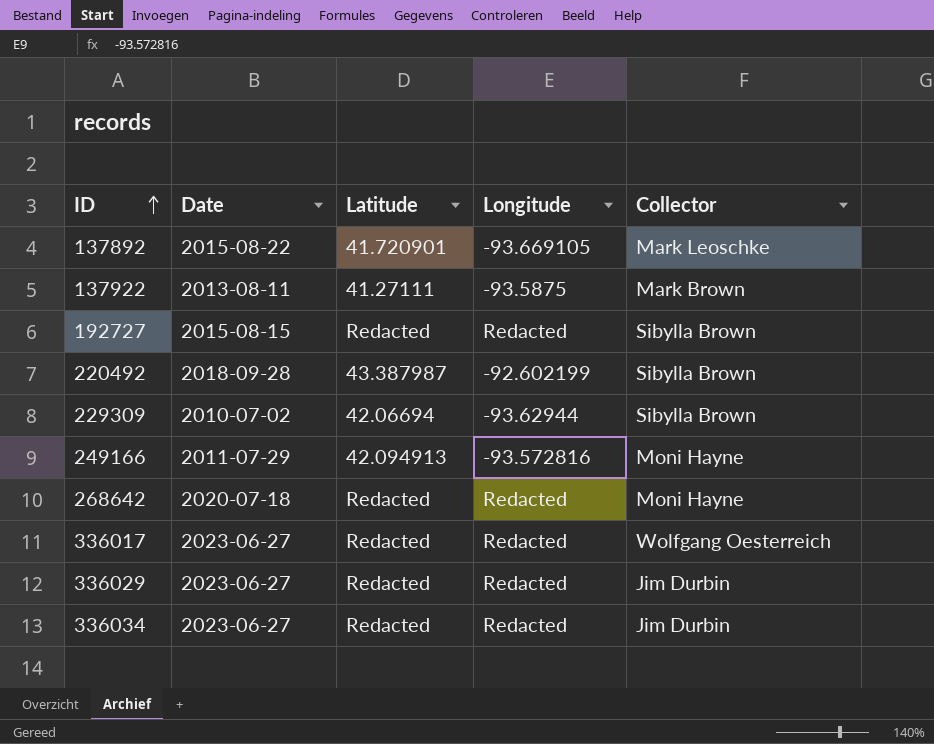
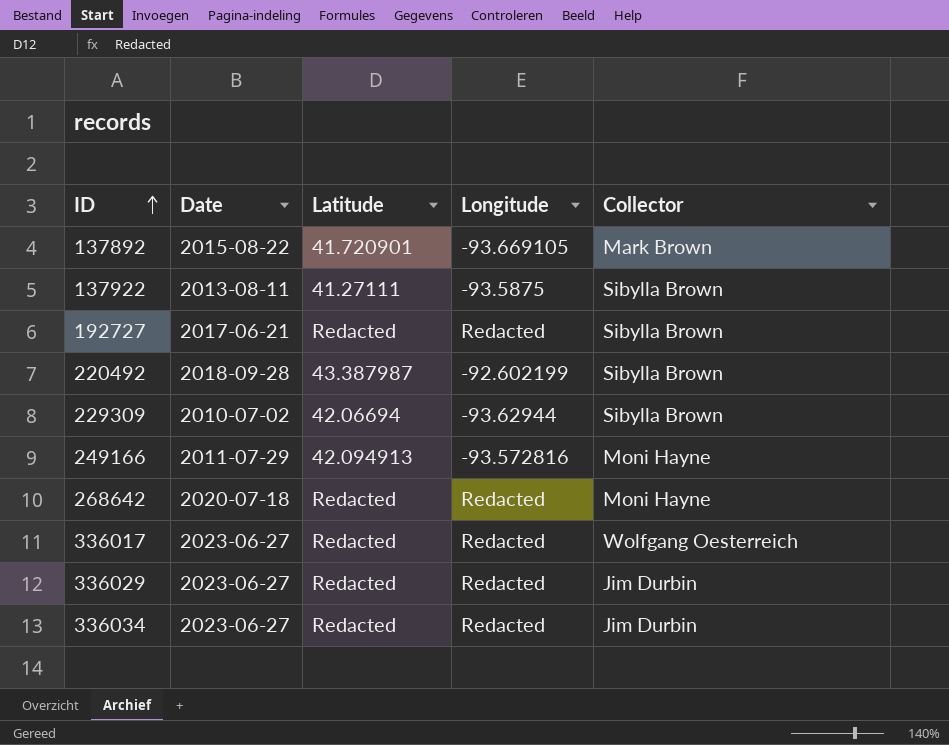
137892 | Collector: Mark Leoschke -> Mark Brown
137922 | Collector: Mark Brown -> Sibylla Brown
192727 | Date: 2015-08-15 -> 2017-06-21

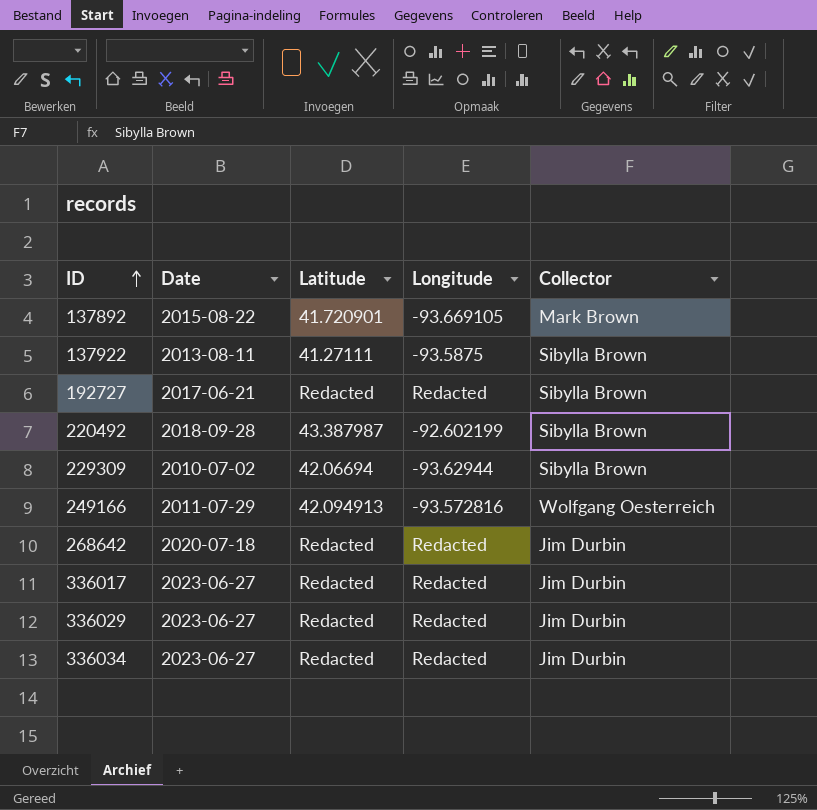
249166 | Collector: Moni Hayne -> Wolfgang Oesterreich
268642 | Collector: Moni Hayne -> Jim Durbin
336017 | Collector: Wolfgang Oesterreich -> Jim Durbin

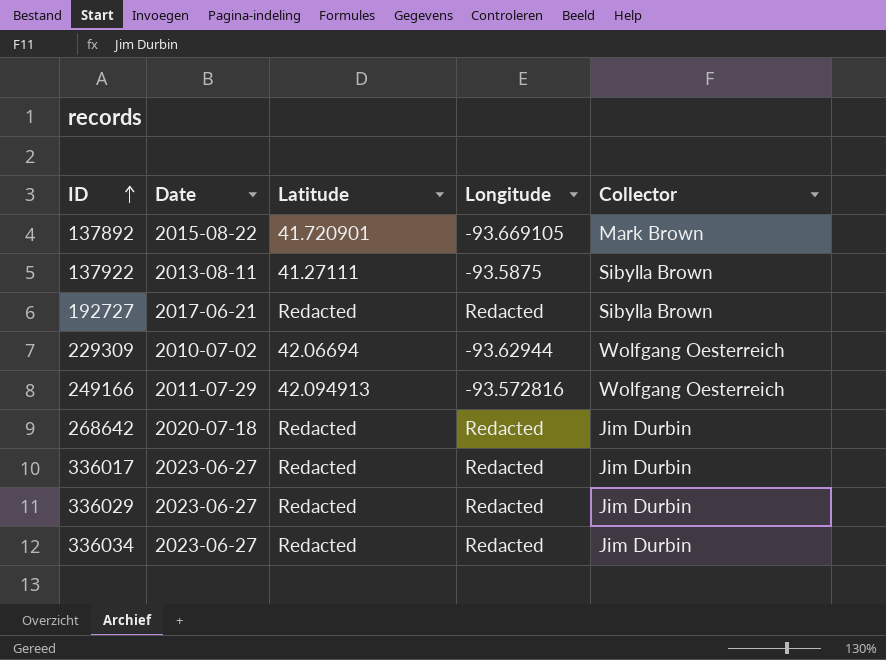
row 220492: 2018-09-28 | 43.387987 | -92.602199 | Sibylla Brown -> none
229309 | Collector: Sibylla Brown -> Wolfgang Oesterreich

